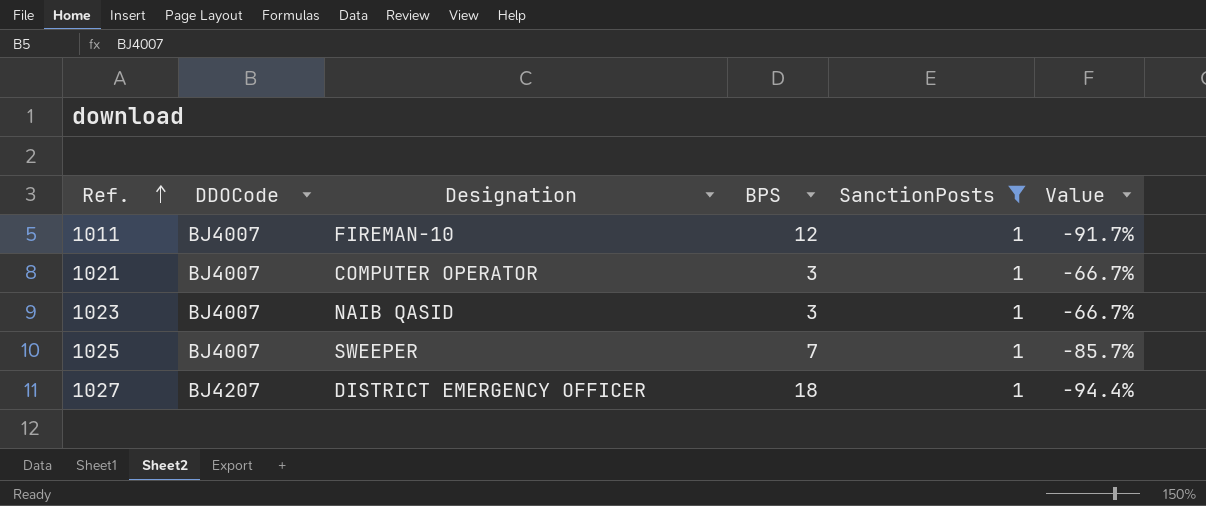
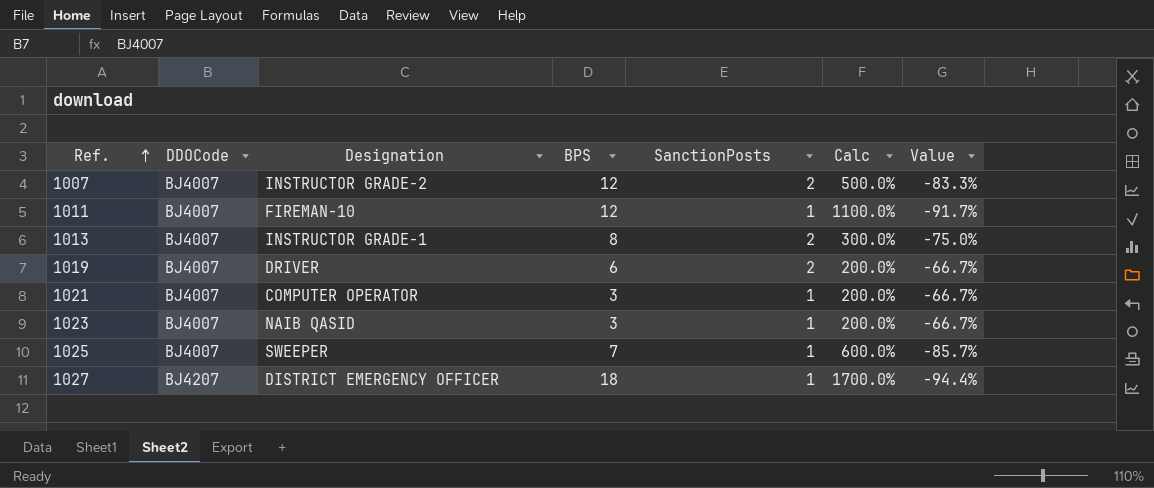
filter: SanctionPosts = 1 -> none
column Calc | formula: none -> ([BPS] - [SanctionPosts]) / [SanctionPosts]

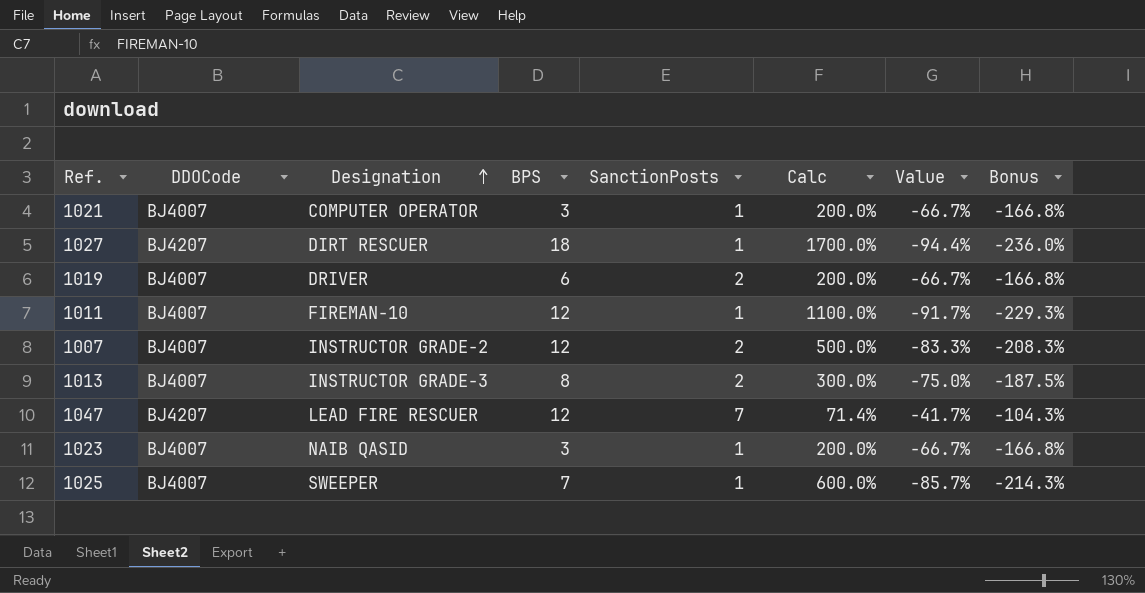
row order: Ref. ascending -> Designation ascending
column Bonus | formula: none -> [Value] * 2.5
1027 | Designation: DISTRICT EMERGENCY OFFICER -> DIRT RESCUER
1013 | Designation: INSTRUCTOR GRADE-1 -> INSTRUCTOR GRADE-3
row 1047: none -> BJ4207 | LEAD FIRE RESCUER | 12 | 7 | 71.4% | -41.7% | -104.3%

